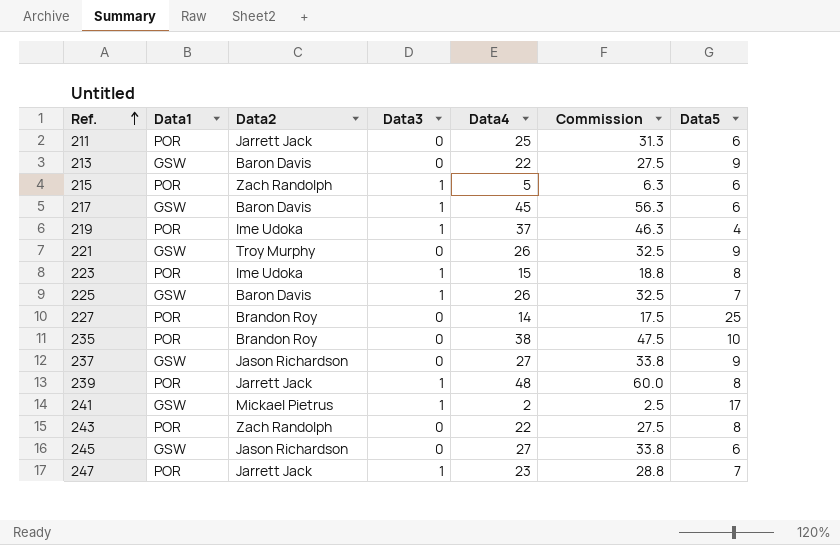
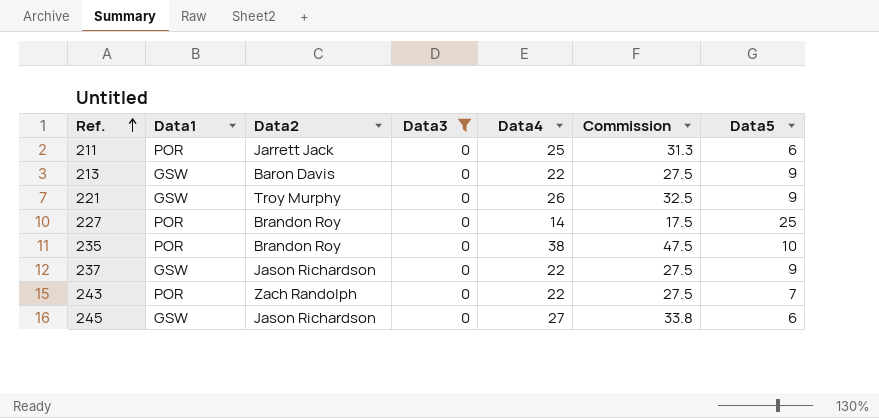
filter: none -> Data3 = 0
237 | Data4: 27 -> 22
237 | Commission: 33.8 -> 27.5
243 | Data5: 8 -> 7

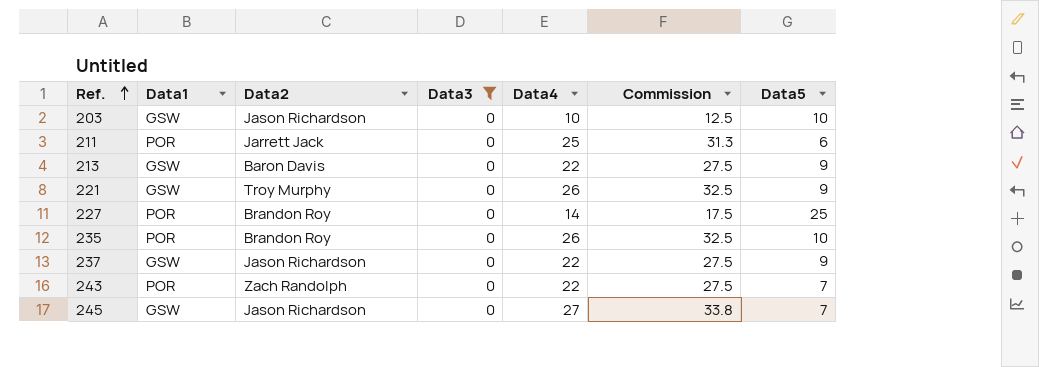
row 203: none -> GSW | Jason Richardson | 0 | 10 | 12.5 | 10
235 | Data4: 38 -> 26
235 | Commission: 47.5 -> 32.5
245 | Data5: 6 -> 7

